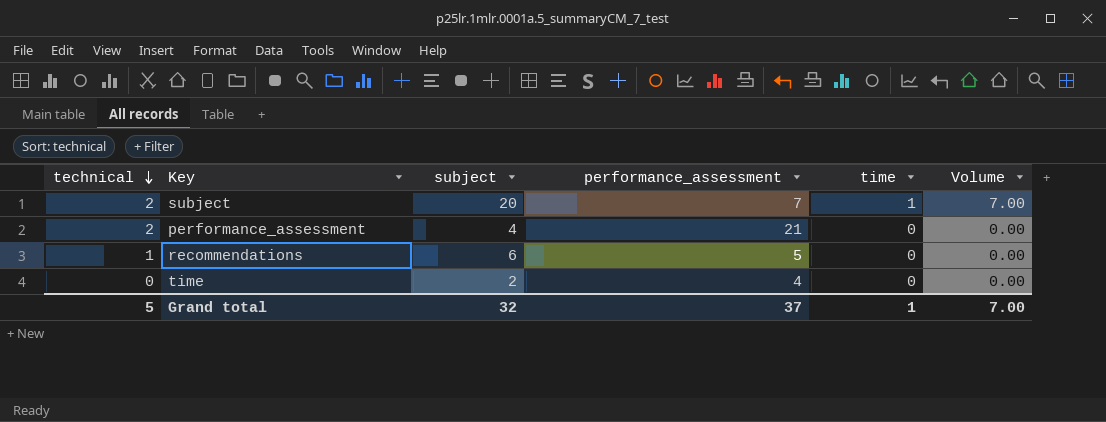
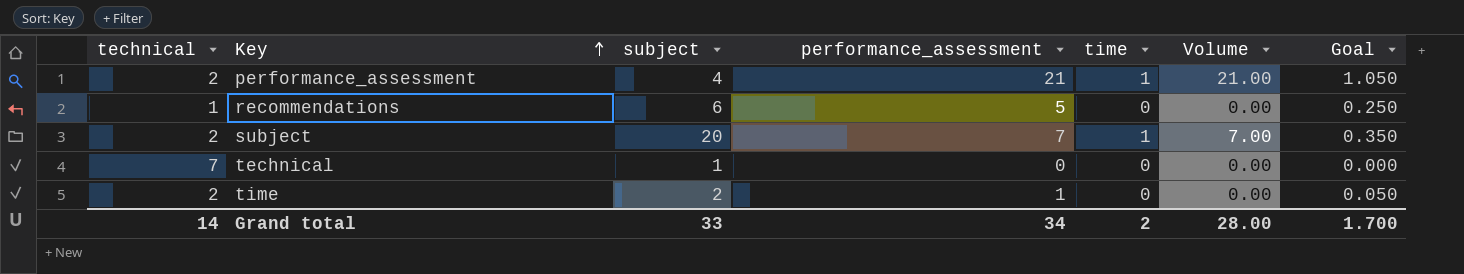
row order: technical descending -> Key ascending
column Goal | formula: none -> [performance_assessment] * 0.05
performance_assessment | time: 0 -> 1
performance_assessment | Volume: 0.00 -> 21.00
row technical: none -> 7 | 1 | 0 | 0 | 0.00 | 0.000
time | technical: 0 -> 2
time | performance_assessment: 4 -> 1
Grand total | technical: 5 -> 14
Grand total | subject: 32 -> 33
Grand total | performance_assessment: 37 -> 34
Grand total | time: 1 -> 2
Grand total | Volume: 7.00 -> 28.00

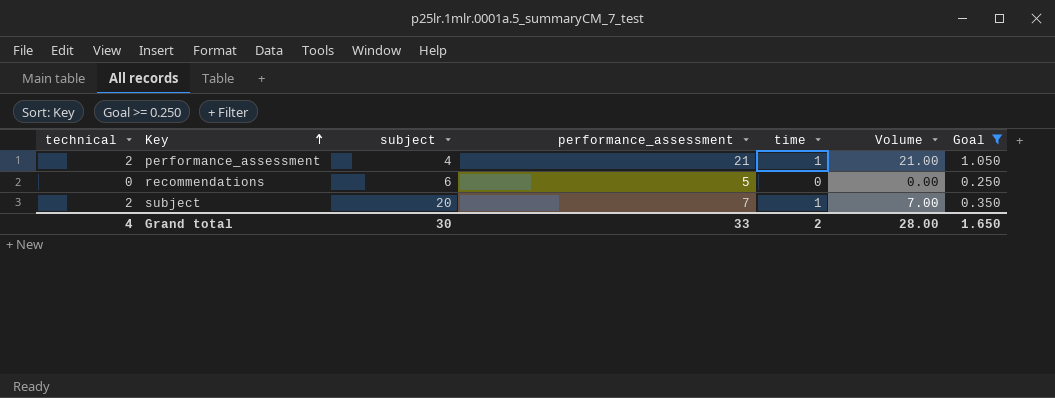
filter: none -> Goal >= 0.250
recommendations | technical: 1 -> 0
Grand total | technical: 14 -> 4
Grand total | subject: 33 -> 30
Grand total | performance_assessment: 34 -> 33
Grand total | Goal: 1.700 -> 1.650

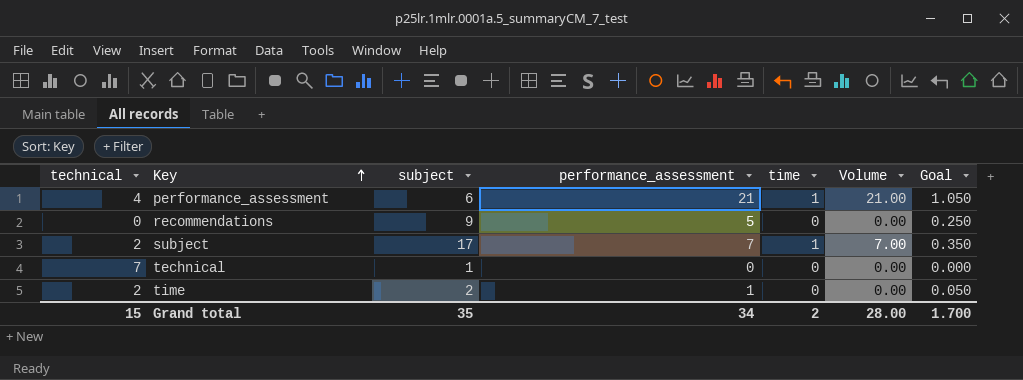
filter: Goal >= 0.250 -> none
performance_assessment | technical: 2 -> 4
performance_assessment | subject: 4 -> 6
recommendations | subject: 6 -> 9
subject | subject: 20 -> 17
Grand total | technical: 4 -> 15
Grand total | subject: 30 -> 35
Grand total | performance_assessment: 33 -> 34
Grand total | Goal: 1.650 -> 1.700

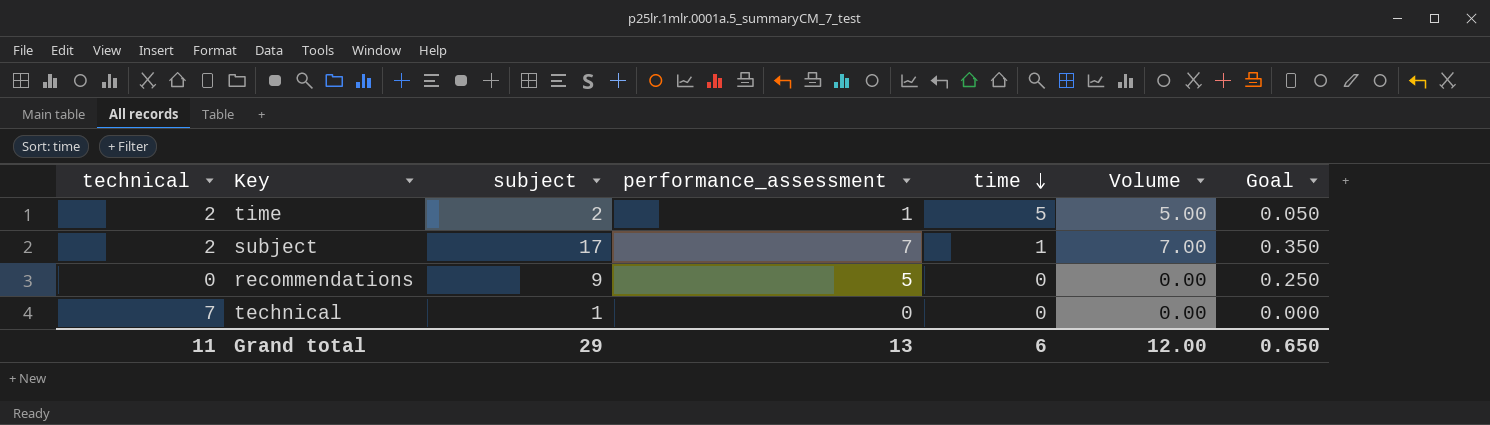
row order: Key ascending -> time descending
row performance_assessment: 4 | 6 | 21 | 1 | 21.00 | 1.050 -> none
time | time: 0 -> 5
time | Volume: 0.00 -> 5.00
Grand total | technical: 15 -> 11
Grand total | subject: 35 -> 29
Grand total | performance_assessment: 34 -> 13
Grand total | time: 2 -> 6
Grand total | Volume: 28.00 -> 12.00
Grand total | Goal: 1.700 -> 0.650

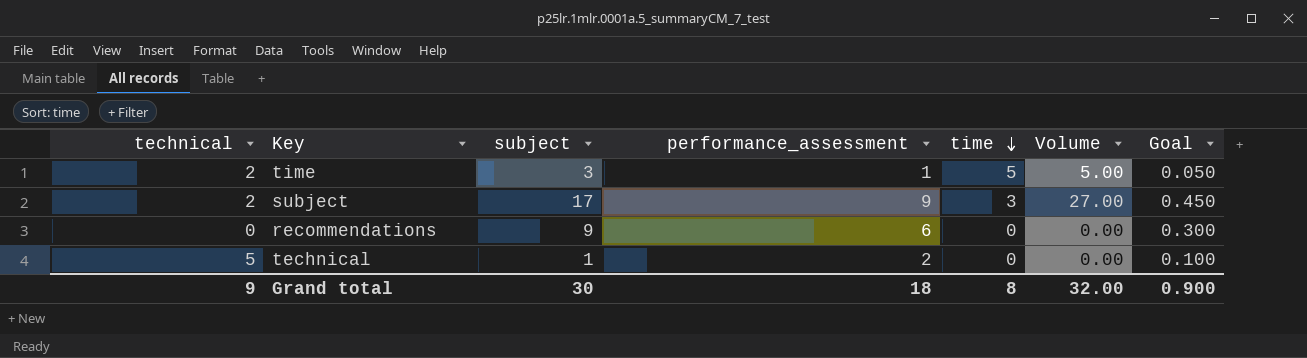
time | subject: 2 -> 3
subject | performance_assessment: 7 -> 9
subject | time: 1 -> 3
subject | Volume: 7.00 -> 27.00
subject | Goal: 0.350 -> 0.450
recommendations | performance_assessment: 5 -> 6
recommendations | Goal: 0.250 -> 0.300
technical | technical: 7 -> 5
technical | performance_assessment: 0 -> 2
technical | Goal: 0.000 -> 0.100
Grand total | technical: 11 -> 9
Grand total | subject: 29 -> 30
Grand total | performance_assessment: 13 -> 18
Grand total | time: 6 -> 8
Grand total | Volume: 12.00 -> 32.00
Grand total | Goal: 0.650 -> 0.900

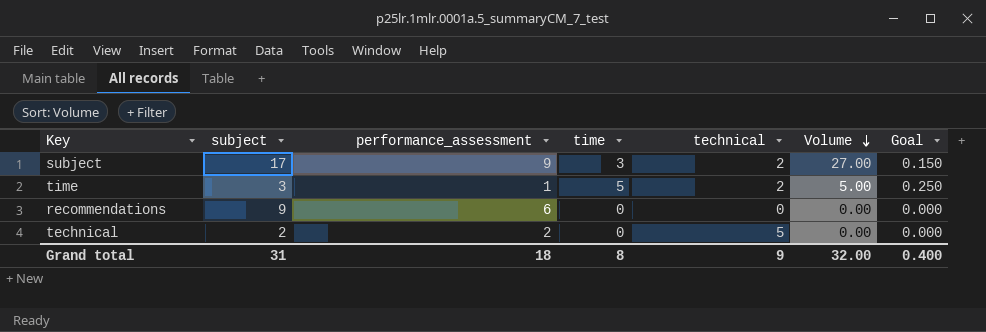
row order: time descending -> Volume descending
column technical | position: 1 -> 5
column Goal | formula: [performance_assessment] * 0.05 -> [time] * 0.05
technical | subject: 1 -> 2
Grand total | subject: 30 -> 31
Grand total | Goal: 0.900 -> 0.400

